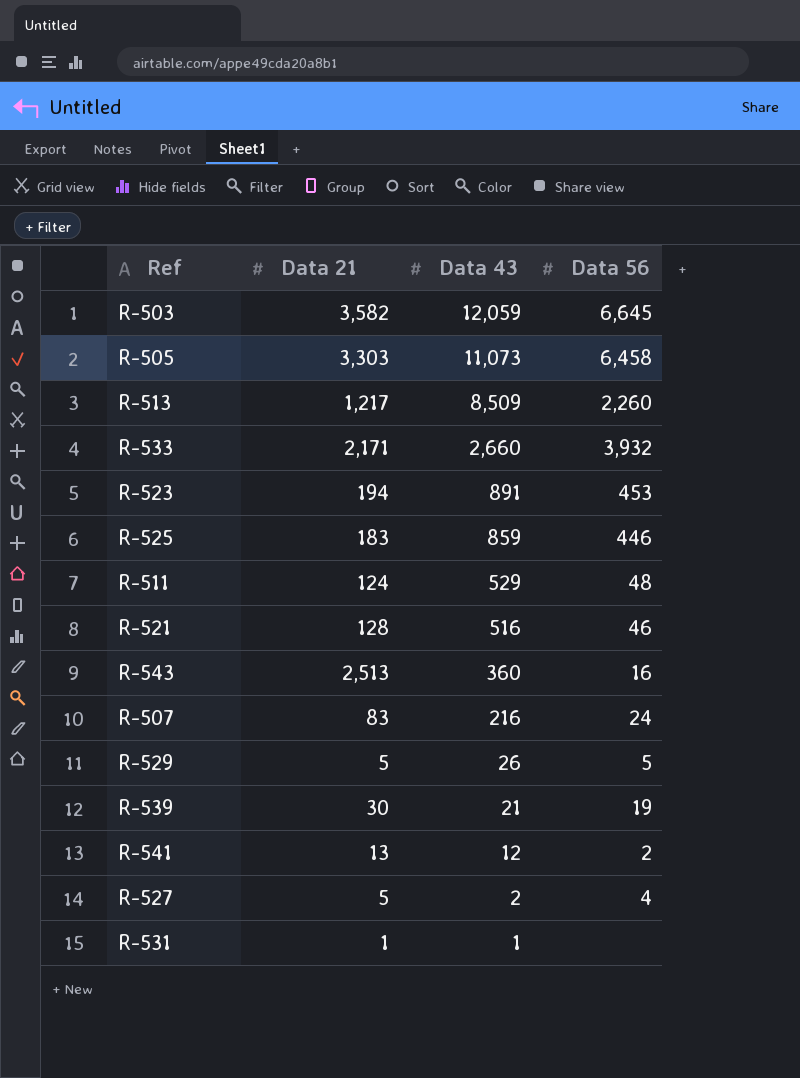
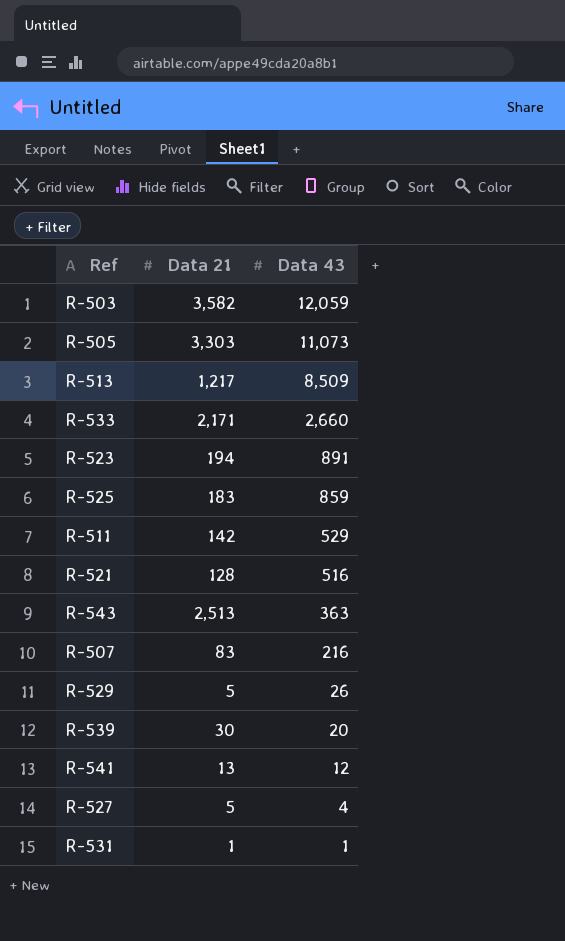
column Data 56 | position: 4 -> none
R-511 | Data 21: 124 -> 142
R-543 | Data 43: 360 -> 363
R-539 | Data 43: 21 -> 20
R-527 | Data 43: 2 -> 4

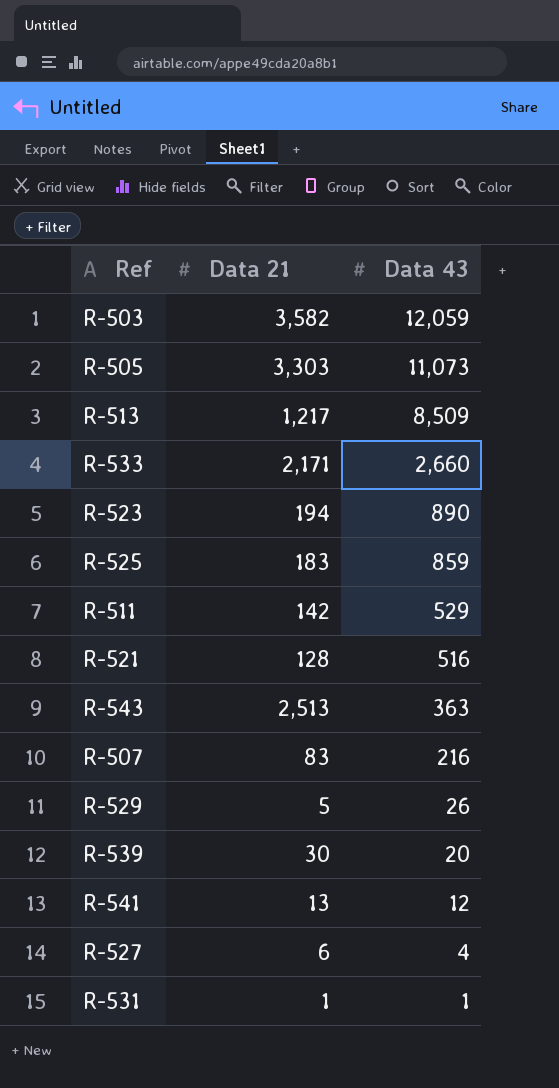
R-523 | Data 43: 891 -> 890
R-527 | Data 21: 5 -> 6

